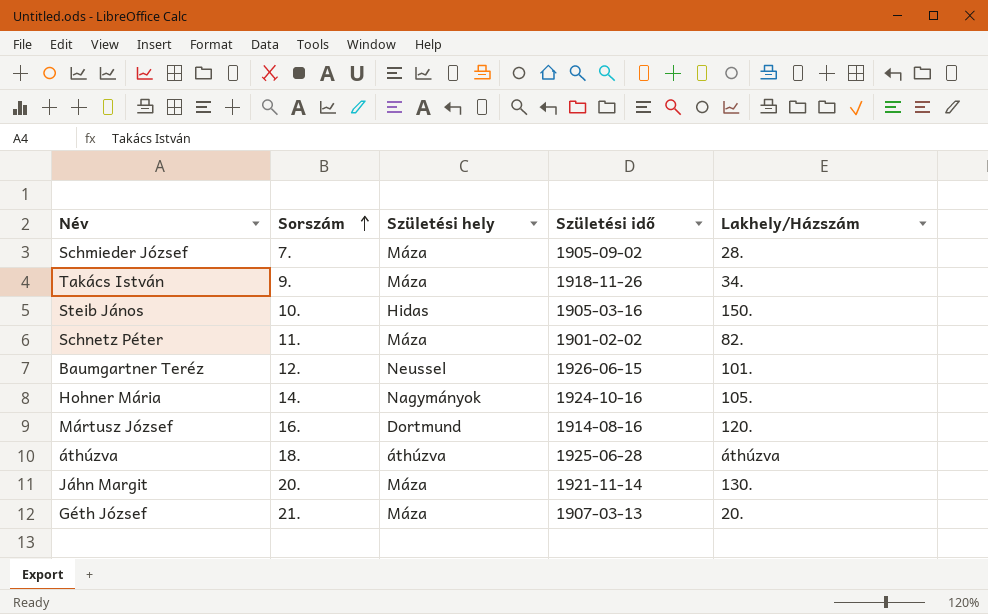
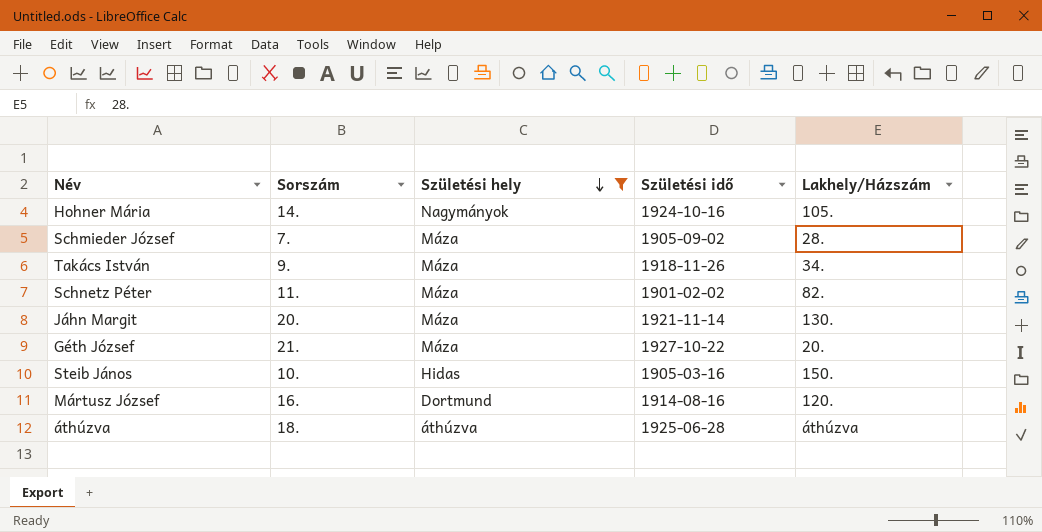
filter: none -> Születési hely != Neussel
row order: Sorszám ascending -> Születési hely descending
Géth József | Születési idő: 1907-03-13 -> 1927-10-22

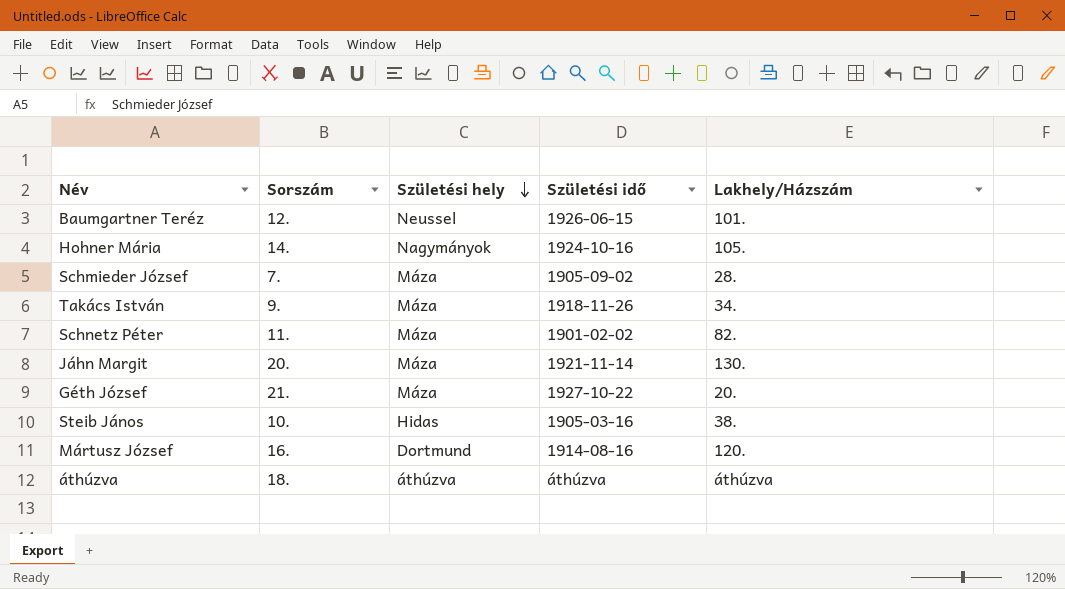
filter: Születési hely != Neussel -> none
Steib János | Lakhely/Házszám: 150. -> 38.
áthúzva | Születési idő: 1925-06-28 -> áthúzva

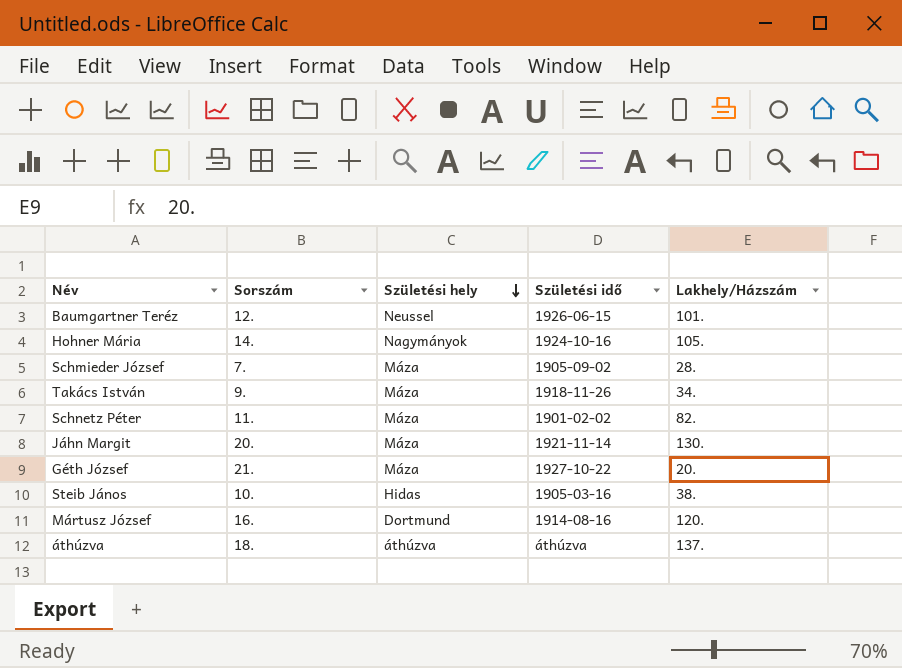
áthúzva | Lakhely/Házszám: áthúzva -> 137.

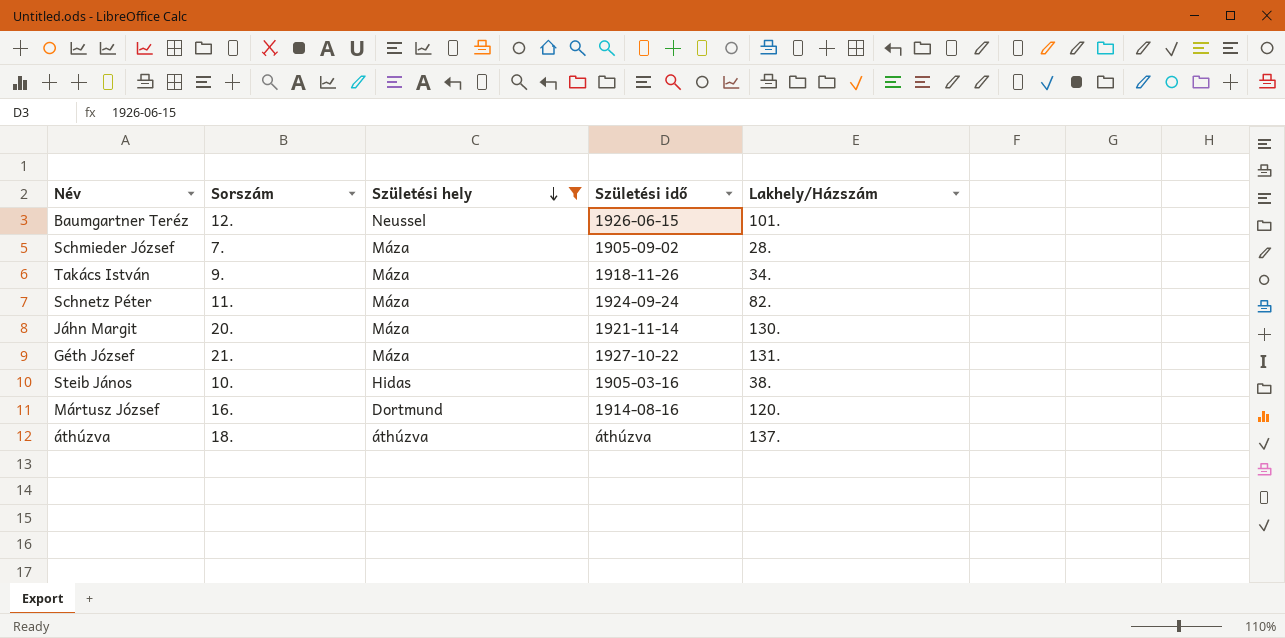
filter: none -> Születési hely != Nagymányok
Schnetz Péter | Születési idő: 1901-02-02 -> 1924-09-24
Géth József | Lakhely/Házszám: 20. -> 131.

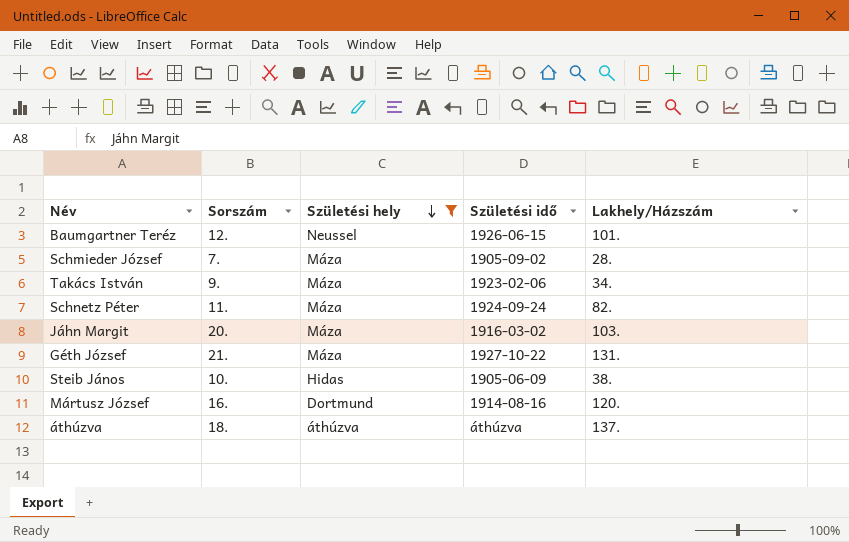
Takács István | Születési idő: 1918-11-26 -> 1923-02-06
Jáhn Margit | Születési idő: 1921-11-14 -> 1916-03-02
Jáhn Margit | Lakhely/Házszám: 130. -> 103.
Steib János | Születési idő: 1905-03-16 -> 1905-06-09

